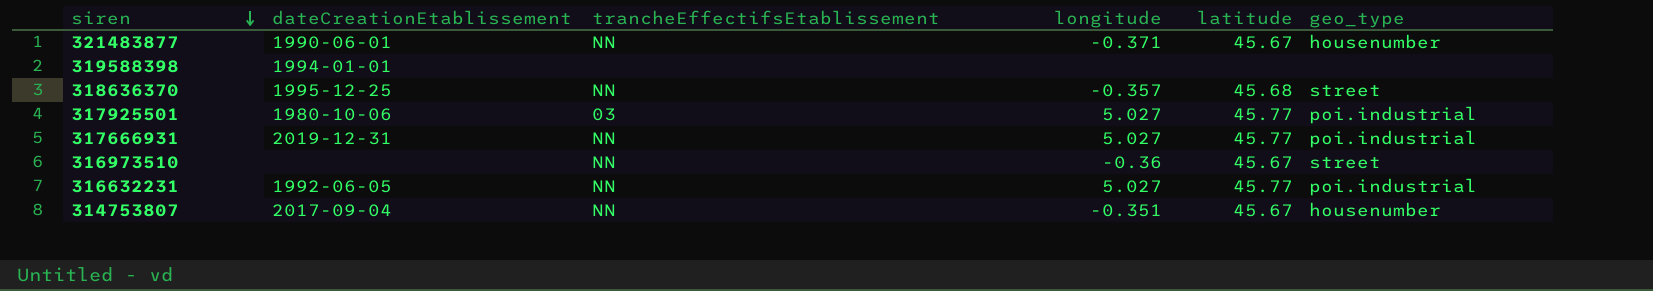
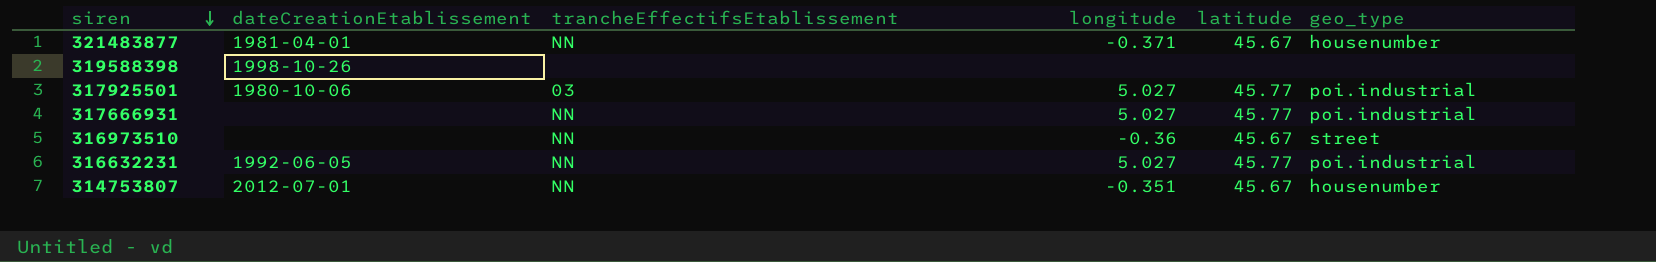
row 318636370: 1995-12-25 | NN | -0.357 | 45.68 | street -> none
321483877 | dateCreationEtablissement: 1990-06-01 -> 1981-04-01
319588398 | dateCreationEtablissement: 1994-01-01 -> 1998-10-26
317666931 | dateCreationEtablissement: 2019-12-31 -> none
314753807 | dateCreationEtablissement: 2017-09-04 -> 2012-07-01

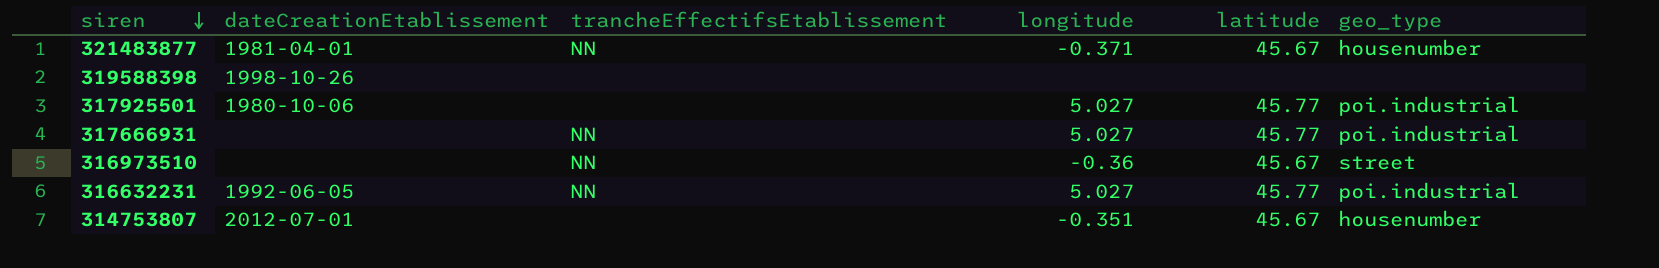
317925501 | trancheEffectifsEtablissement: 03 -> none
314753807 | trancheEffectifsEtablissement: NN -> none

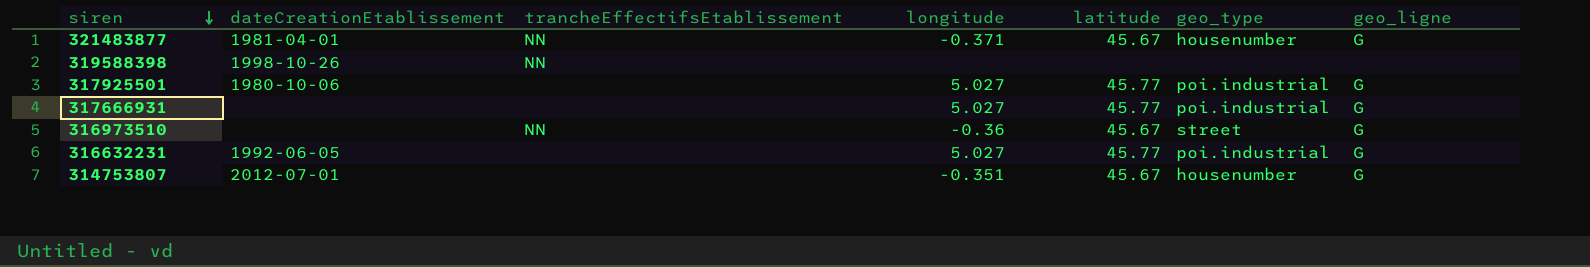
column geo_ligne | position: none -> 7
319588398 | trancheEffectifsEtablissement: none -> NN
317666931 | trancheEffectifsEtablissement: NN -> none
316632231 | trancheEffectifsEtablissement: NN -> none

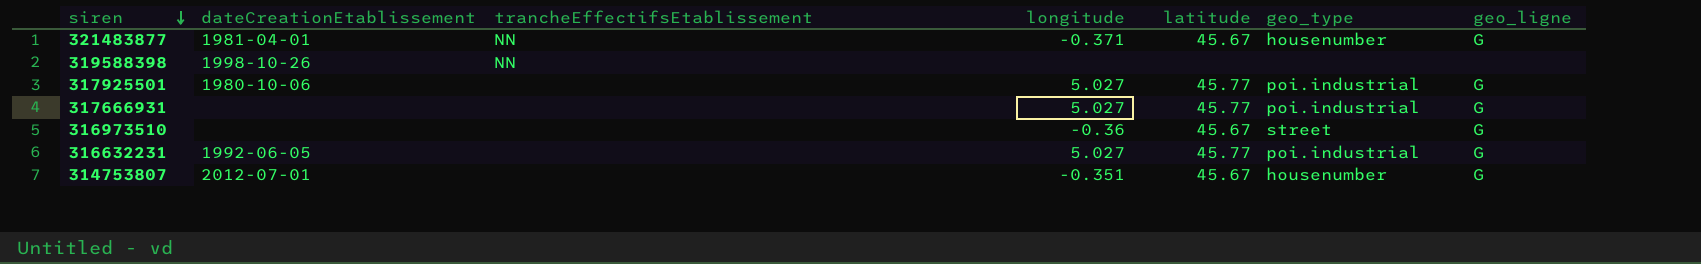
316973510 | trancheEffectifsEtablissement: NN -> none

